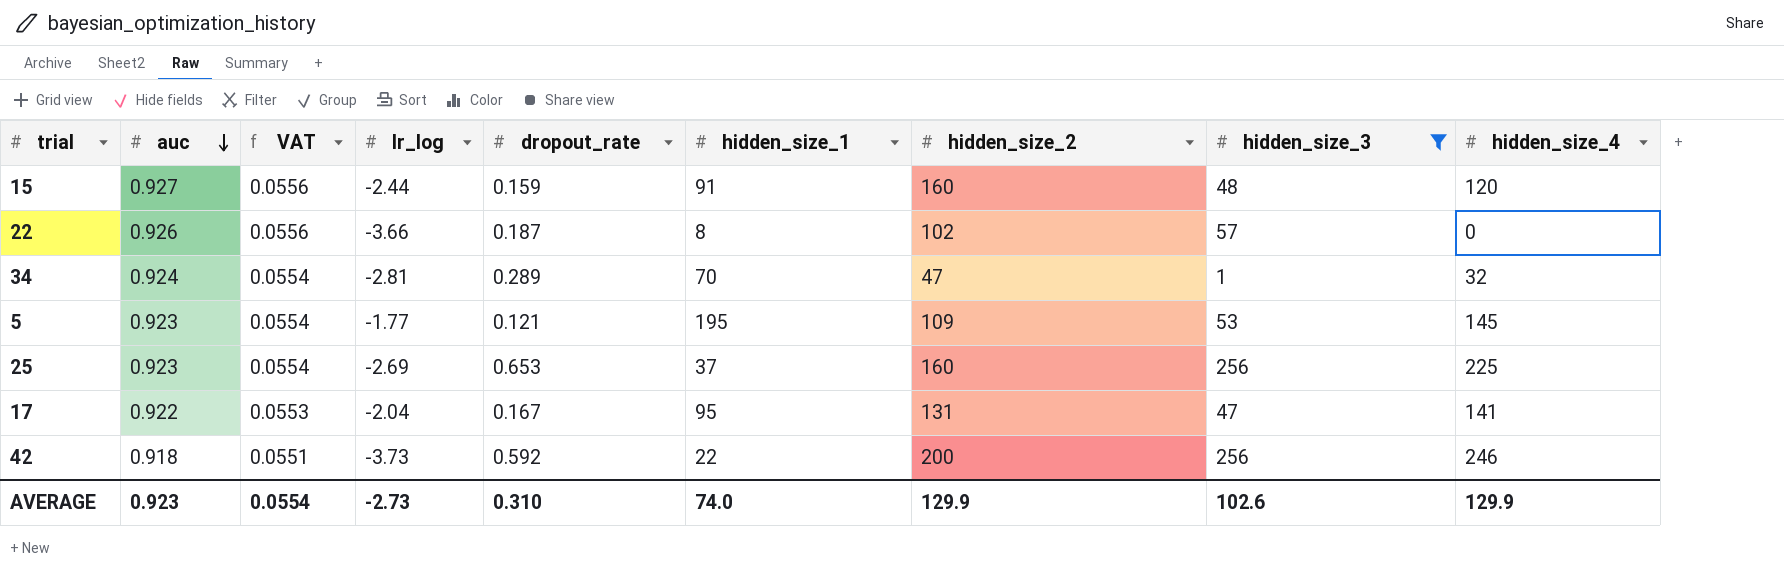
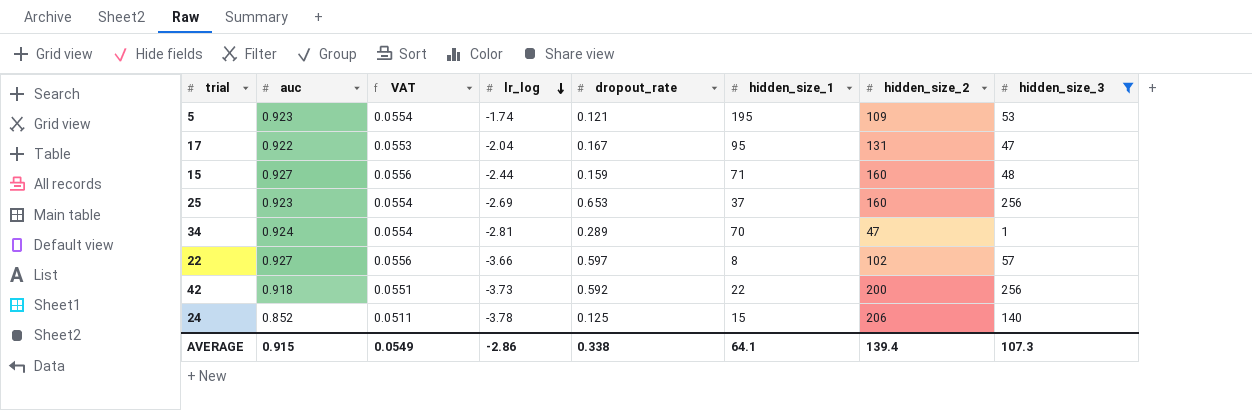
row order: auc descending -> lr_log descending
column hidden_size_4 | position: 9 -> none
5 | lr_log: -1.77 -> -1.74
15 | hidden_size_1: 91 -> 71
22 | auc: 0.926 -> 0.927
22 | dropout_rate: 0.187 -> 0.597
row 24: none -> 0.852 | 0.0511 | -3.78 | 0.125 | 15 | 206 | 140
AVERAGE | auc: 0.923 -> 0.915
AVERAGE | VAT: 0.0554 -> 0.0549
AVERAGE | lr_log: -2.73 -> -2.86
AVERAGE | dropout_rate: 0.310 -> 0.338
AVERAGE | hidden_size_1: 74.0 -> 64.1
AVERAGE | hidden_size_2: 129.9 -> 139.4
AVERAGE | hidden_size_3: 102.6 -> 107.3

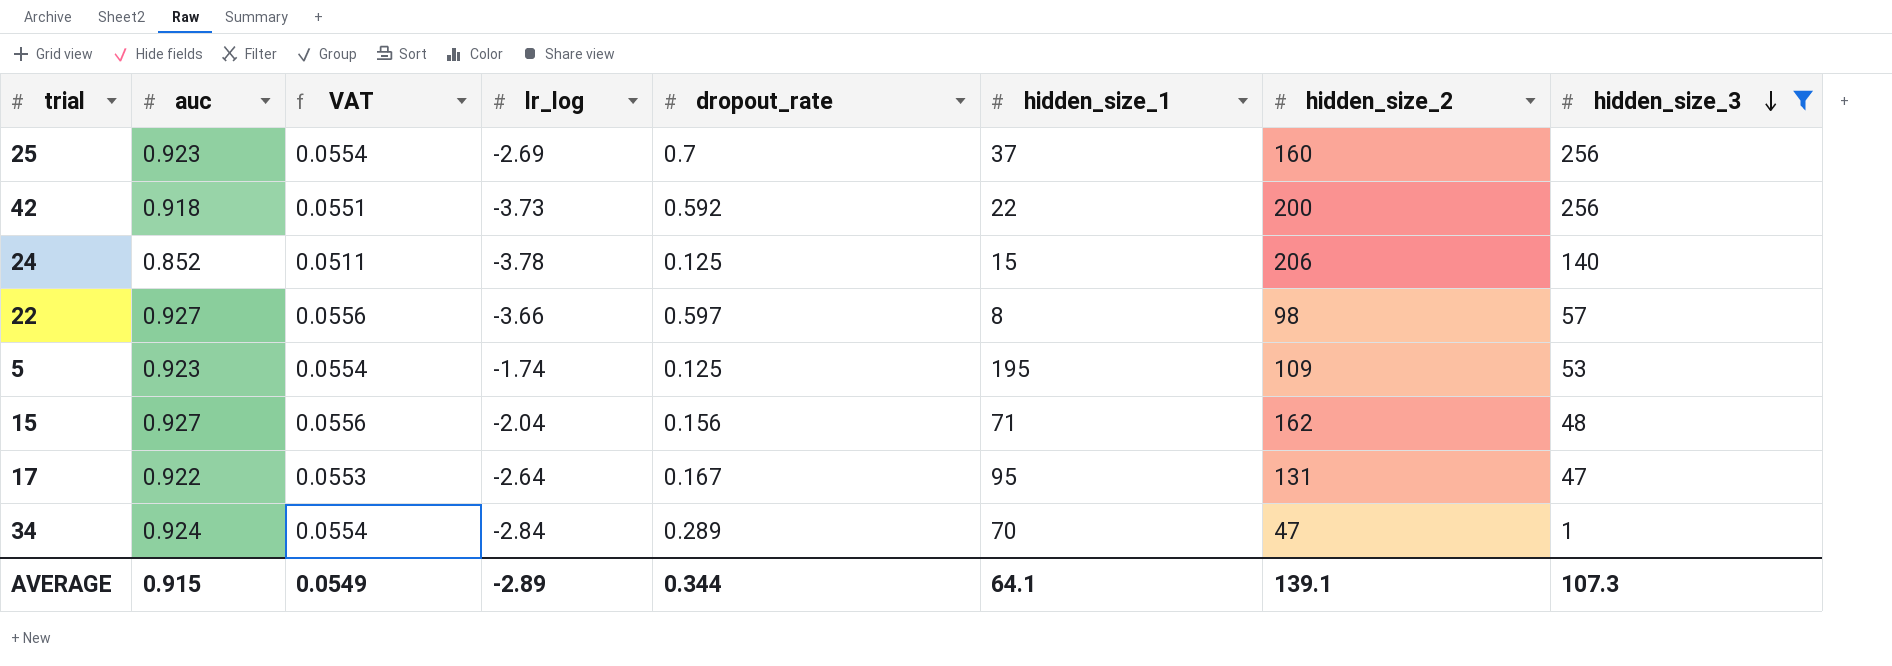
row order: lr_log descending -> hidden_size_3 descending
25 | dropout_rate: 0.653 -> 0.7
22 | hidden_size_2: 102 -> 98
5 | dropout_rate: 0.121 -> 0.125
15 | lr_log: -2.44 -> -2.04
15 | dropout_rate: 0.159 -> 0.156
15 | hidden_size_2: 160 -> 162
17 | lr_log: -2.04 -> -2.64
34 | lr_log: -2.81 -> -2.84
AVERAGE | lr_log: -2.86 -> -2.89
AVERAGE | dropout_rate: 0.338 -> 0.344
AVERAGE | hidden_size_2: 139.4 -> 139.1

